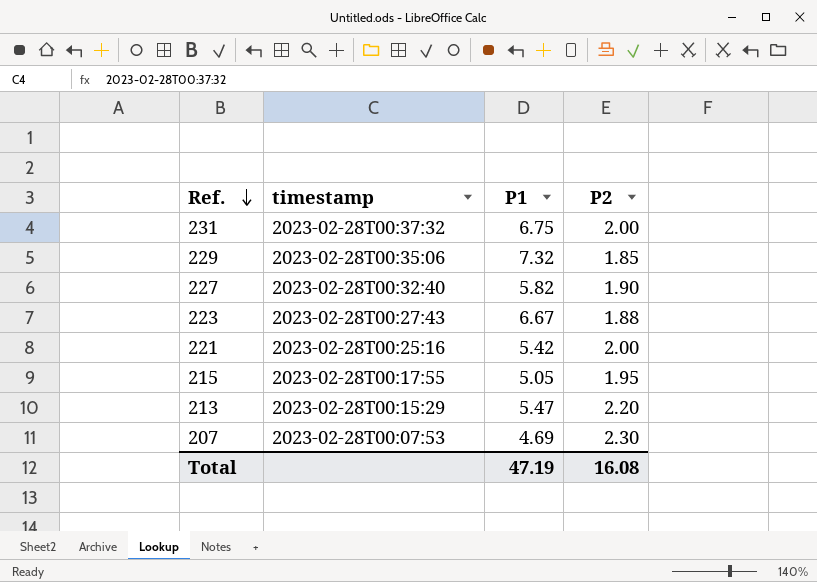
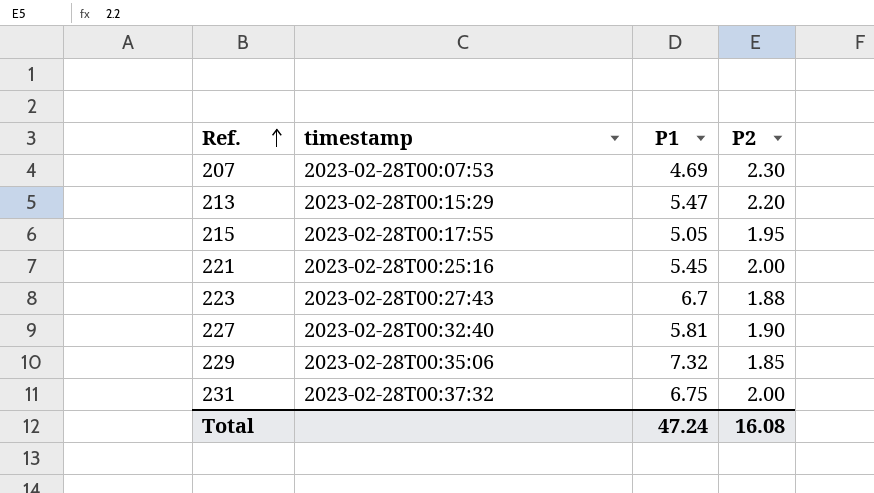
row order: Ref. descending -> Ref. ascending
221 | P1: 5.42 -> 5.45
223 | P1: 6.67 -> 6.7
227 | P1: 5.82 -> 5.81
Total | P1: 47.19 -> 47.24

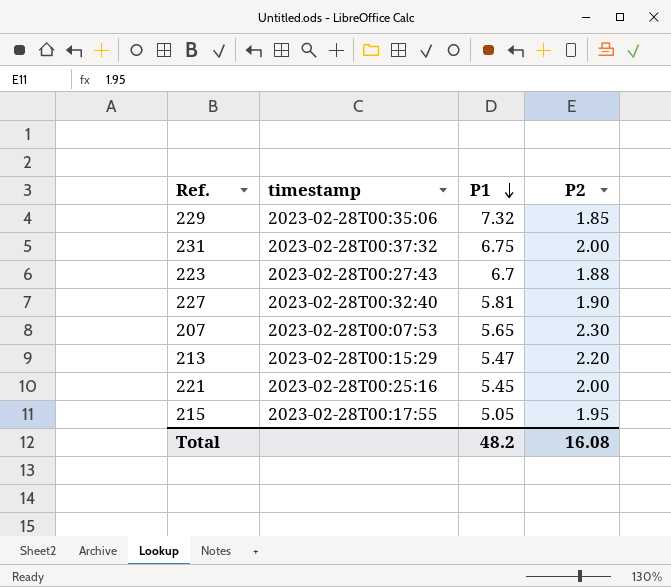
row order: Ref. ascending -> P1 descending
207 | P1: 4.69 -> 5.65
Total | P1: 47.24 -> 48.2

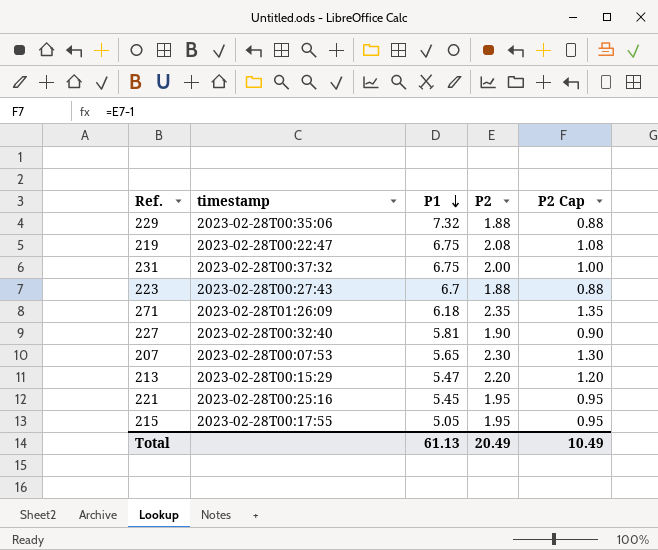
column P2 Cap | formula: none -> [P2] - 1
229 | P2: 1.85 -> 1.88
row 219: none -> 2023-02-28T00:22:47 | 6.75 | 2.08 | 1.08
row 271: none -> 2023-02-28T01:26:09 | 6.18 | 2.35 | 1.35
221 | P2: 2.00 -> 1.95
Total | P1: 48.2 -> 61.13
Total | P2: 16.08 -> 20.49

